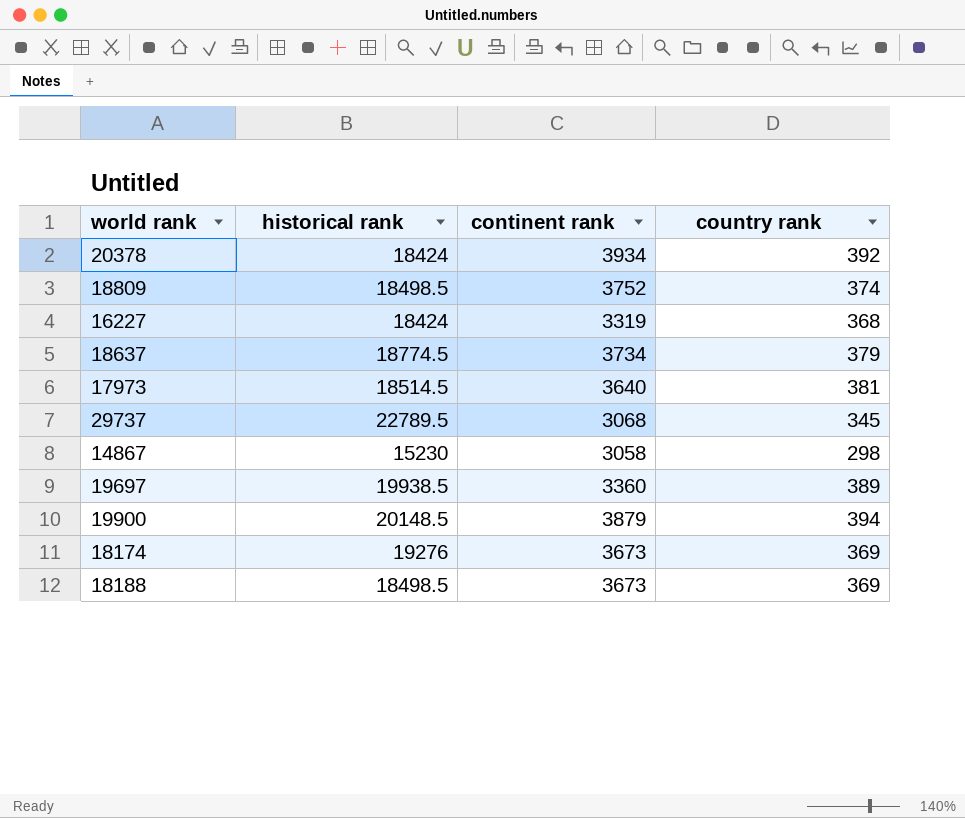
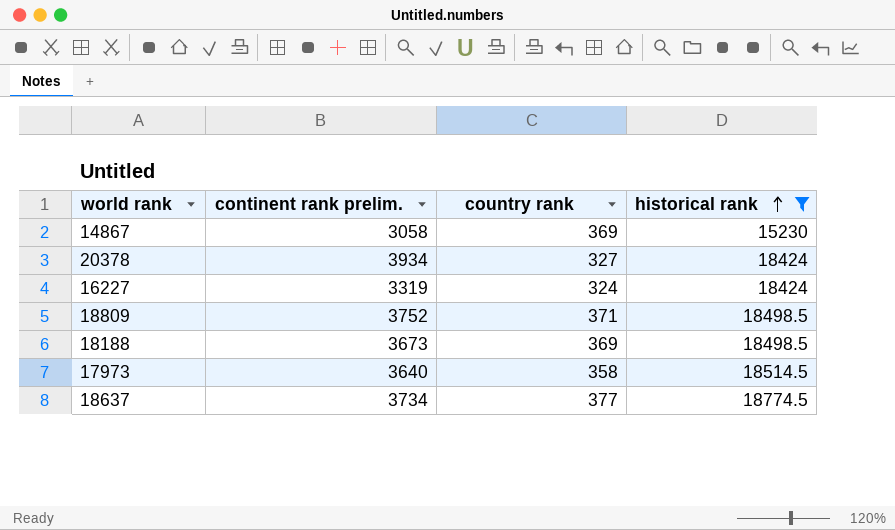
filter: none -> historical rank <= 18774.5
row order: none -> historical rank ascending
column name: continent rank -> continent rank prelim.
column historical rank | position: 2 -> 4
14867 | country rank: 298 -> 369
20378 | country rank: 392 -> 327
16227 | country rank: 368 -> 324
18809 | country rank: 374 -> 371
17973 | country rank: 381 -> 358
18637 | country rank: 379 -> 377

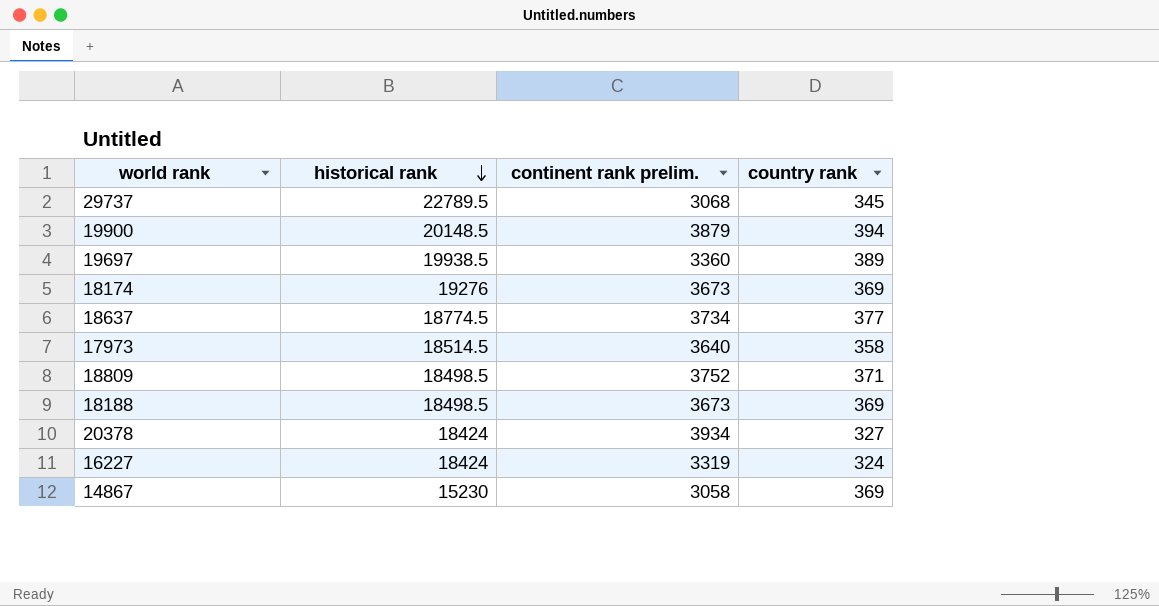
filter: historical rank <= 18774.5 -> none
row order: historical rank ascending -> historical rank descending
column historical rank | position: 4 -> 2

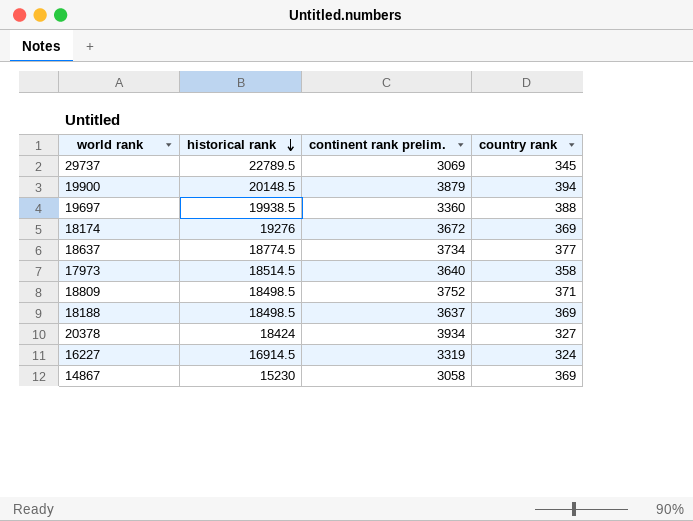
29737 | continent rank prelim.: 3068 -> 3069
19697 | country rank: 389 -> 388
18174 | continent rank prelim.: 3673 -> 3672
18188 | continent rank prelim.: 3673 -> 3637
16227 | historical rank: 18424 -> 16914.5

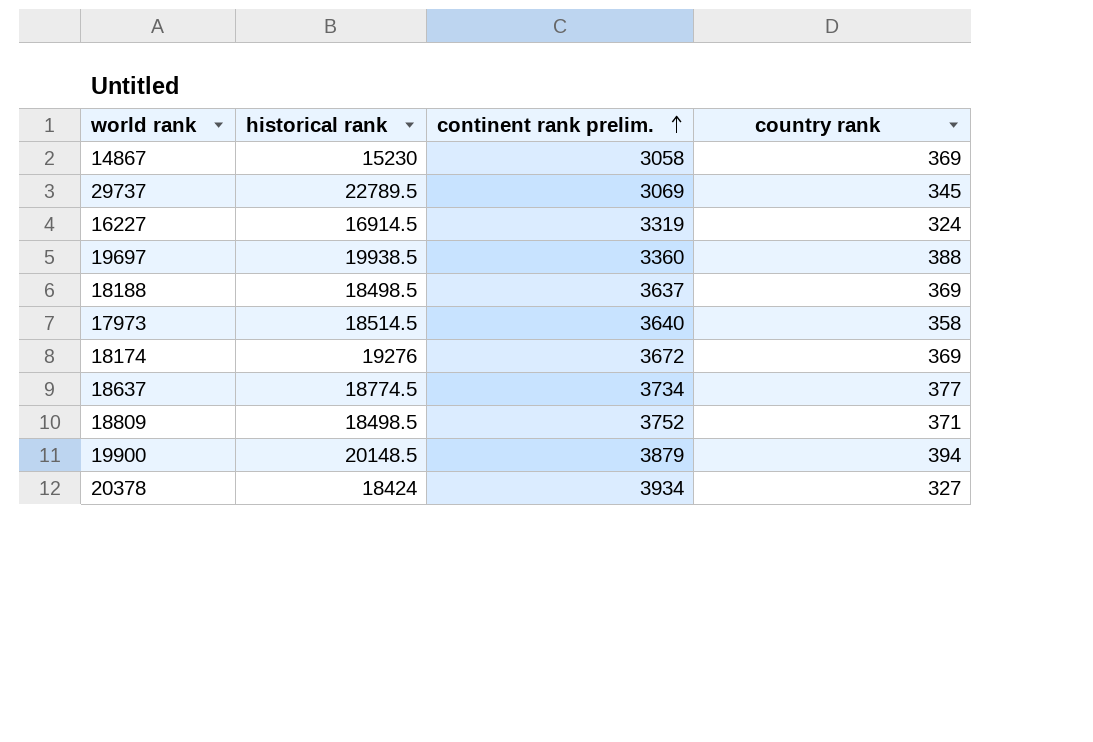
row order: historical rank descending -> continent rank prelim. ascending

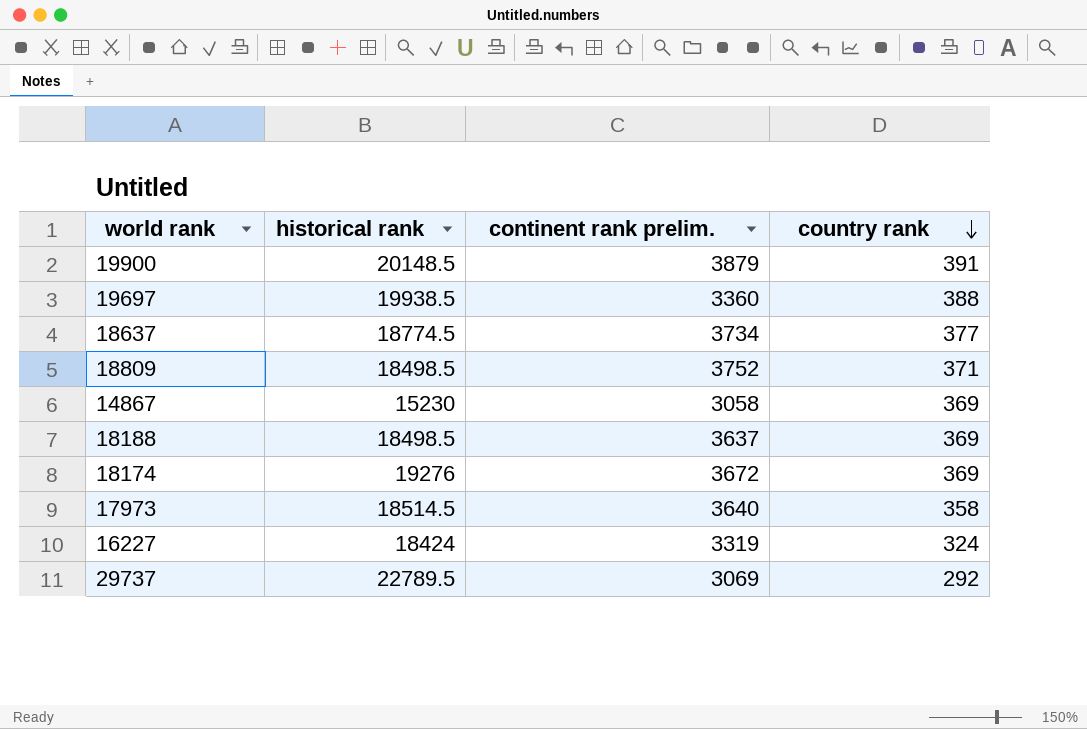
row order: continent rank prelim. ascending -> country rank descending
row 20378: 18424 | 3934 | 327 -> none
19900 | country rank: 394 -> 391
16227 | historical rank: 16914.5 -> 18424
29737 | country rank: 345 -> 292

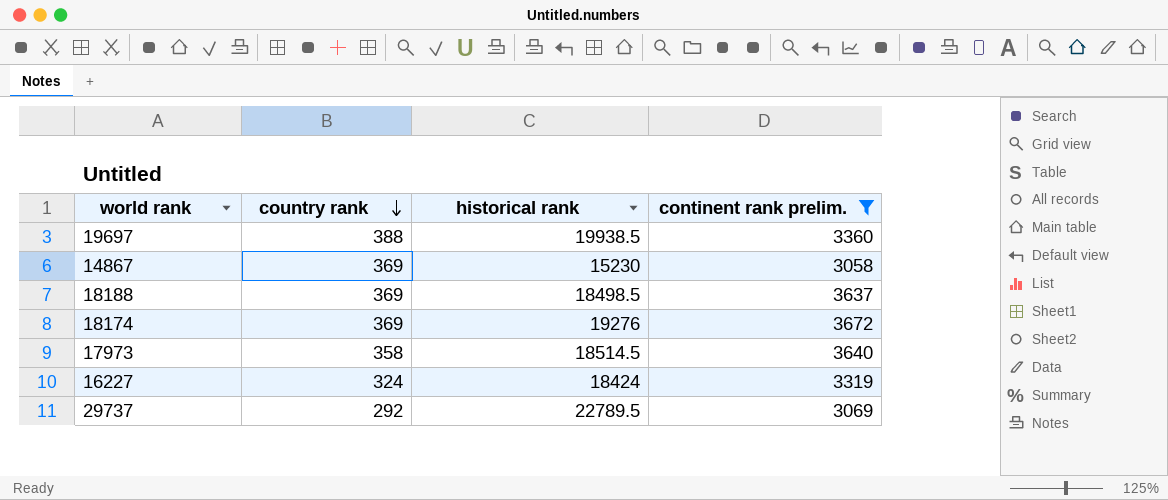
filter: none -> continent rank prelim. <= 3672
column country rank | position: 4 -> 2

